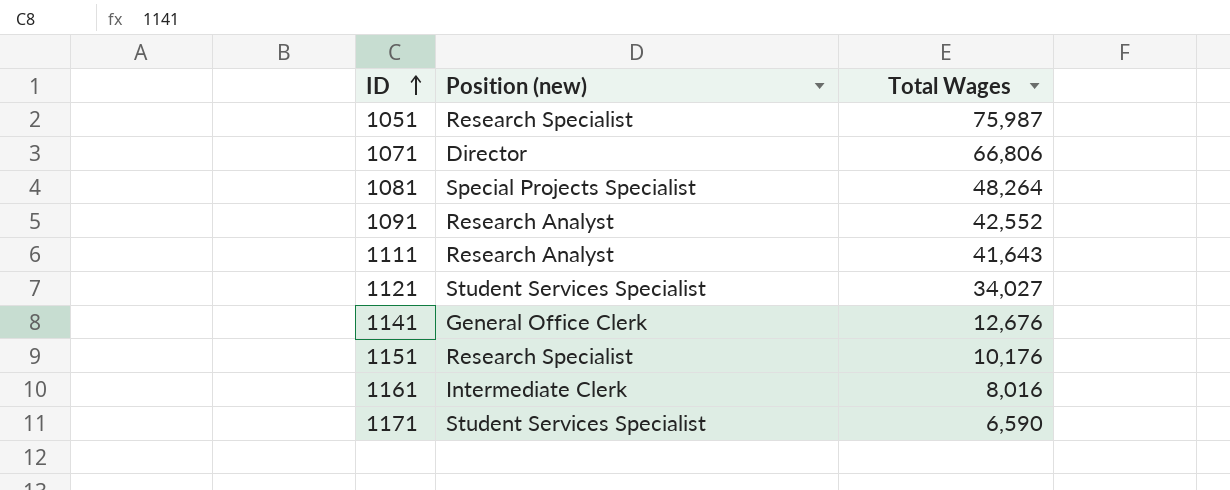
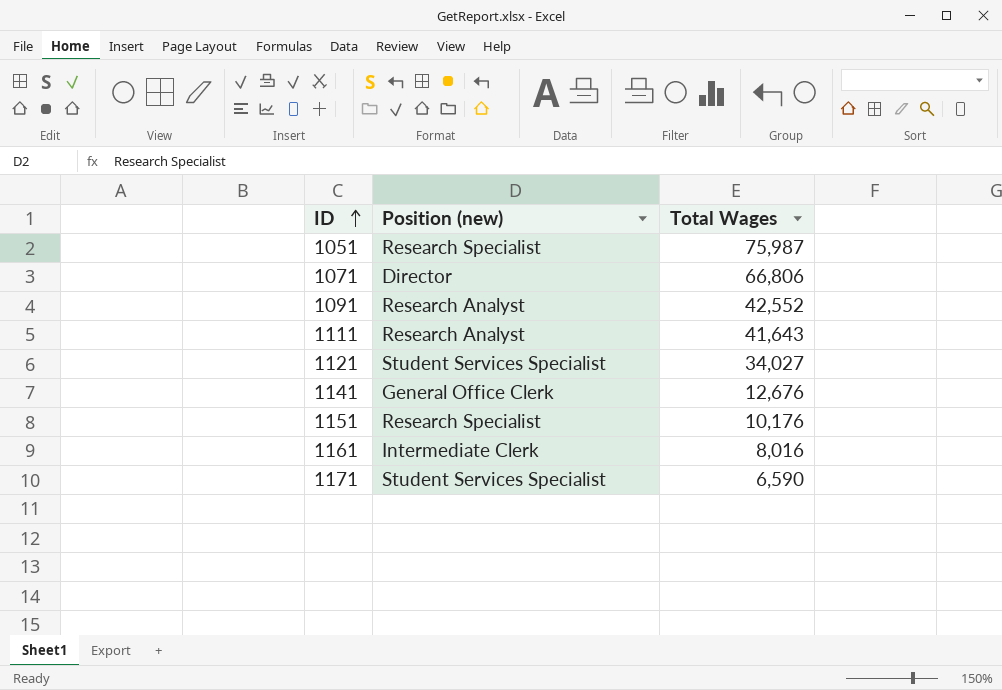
row 1081: Special Projects Specialist | 48,264 -> none

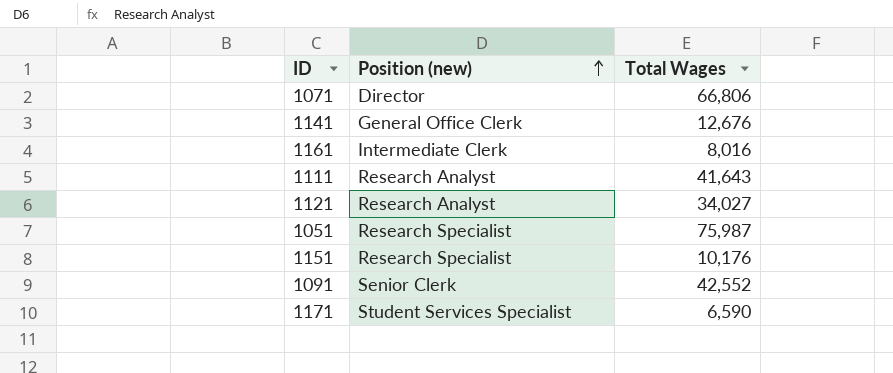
row order: ID ascending -> Position (new) ascending
1121 | Position (new): Student Services Specialist -> Research Analyst
1091 | Position (new): Research Analyst -> Senior Clerk

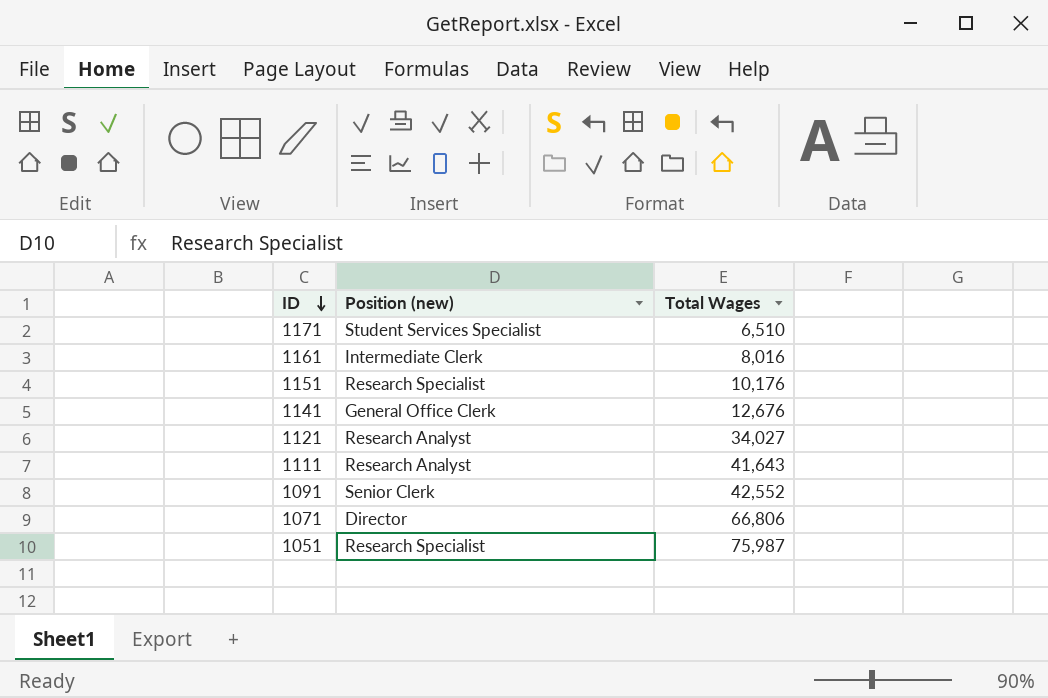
row order: Position (new) ascending -> ID descending
1171 | Total Wages: 6,590 -> 6,510

